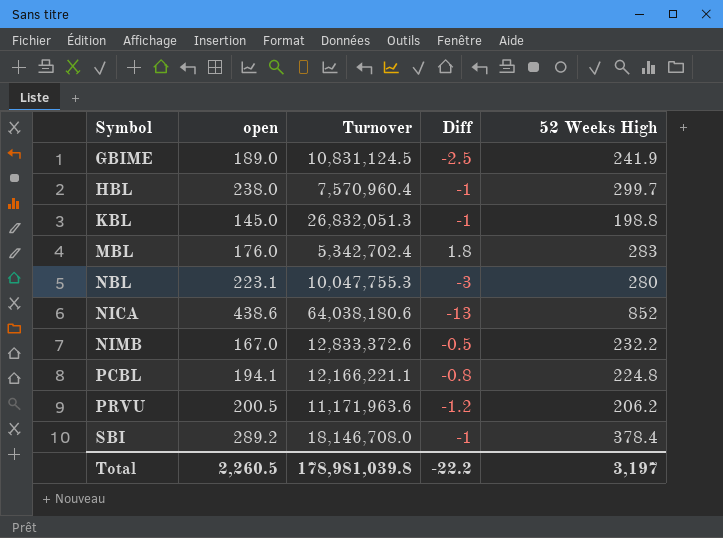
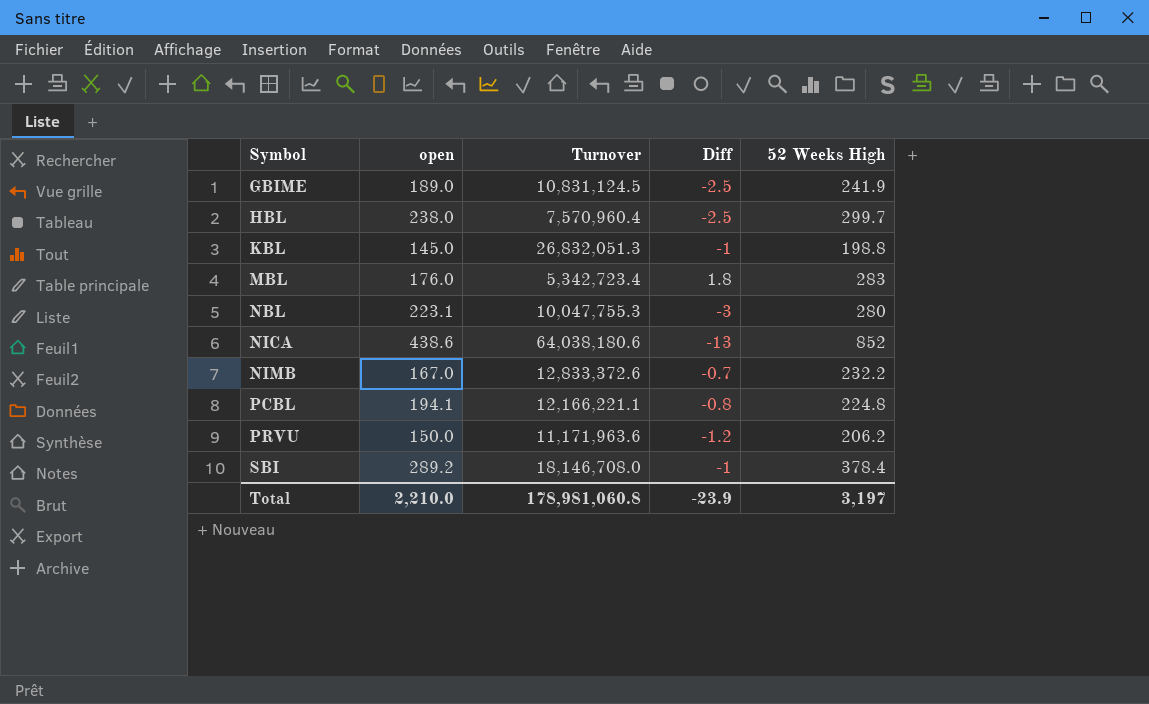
HBL | Diff: -1 -> -2.5
MBL | Turnover: 5,342,702.4 -> 5,342,723.4
NIMB | Diff: -0.5 -> -0.7
PRVU | open: 200.5 -> 150.0
Total | open: 2,260.5 -> 2,210.0
Total | Turnover: 178,981,039.8 -> 178,981,060.8
Total | Diff: -22.2 -> -23.9

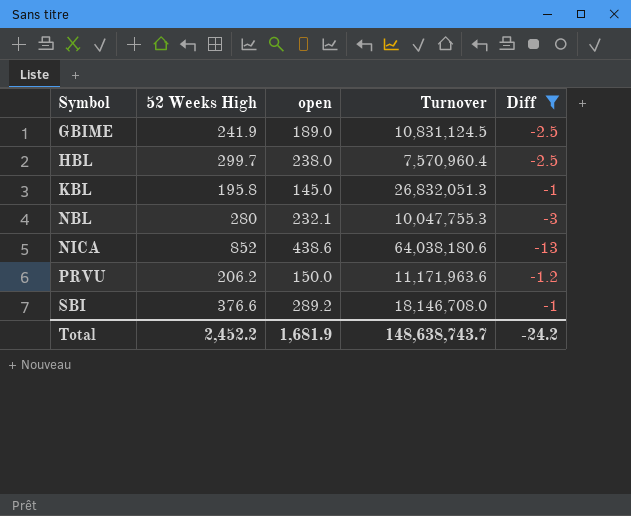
filter: none -> Diff <= -1
column 52 Weeks High | position: 5 -> 2
KBL | 52 Weeks High: 198.8 -> 195.8
NBL | open: 223.1 -> 232.1
SBI | 52 Weeks High: 378.4 -> 376.6
Total | 52 Weeks High: 3,197 -> 2,452.2
Total | open: 2,210.0 -> 1,681.9
Total | Turnover: 178,981,060.8 -> 148,638,743.7
Total | Diff: -23.9 -> -24.2

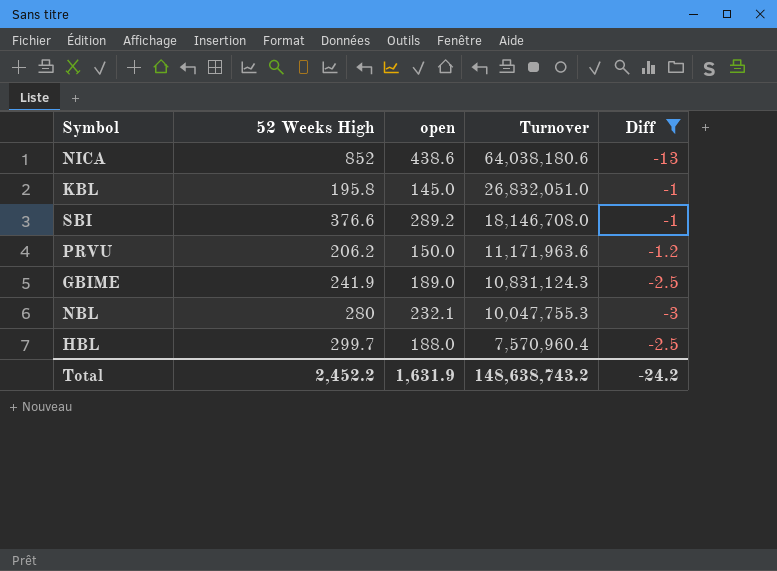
row order: Symbol ascending -> Turnover descending
KBL | Turnover: 26,832,051.3 -> 26,832,051.0
GBIME | Turnover: 10,831,124.5 -> 10,831,124.3
HBL | open: 238.0 -> 188.0
Total | open: 1,681.9 -> 1,631.9
Total | Turnover: 148,638,743.7 -> 148,638,743.2

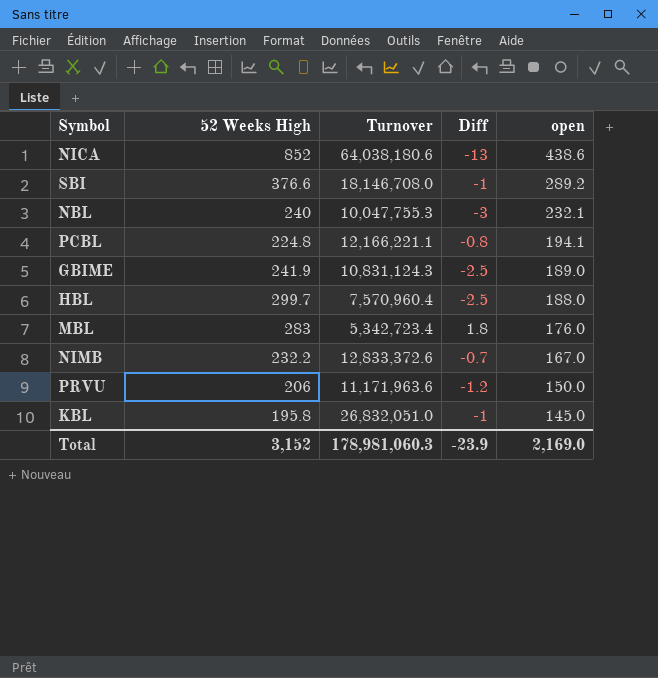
filter: Diff <= -1 -> none
row order: Turnover descending -> open descending
column open | position: 3 -> 5
NBL | 52 Weeks High: 280 -> 240
PRVU | 52 Weeks High: 206.2 -> 206
Total | 52 Weeks High: 2,452.2 -> 3,152
Total | Turnover: 148,638,743.2 -> 178,981,060.3
Total | Diff: -24.2 -> -23.9
Total | open: 1,631.9 -> 2,169.0

